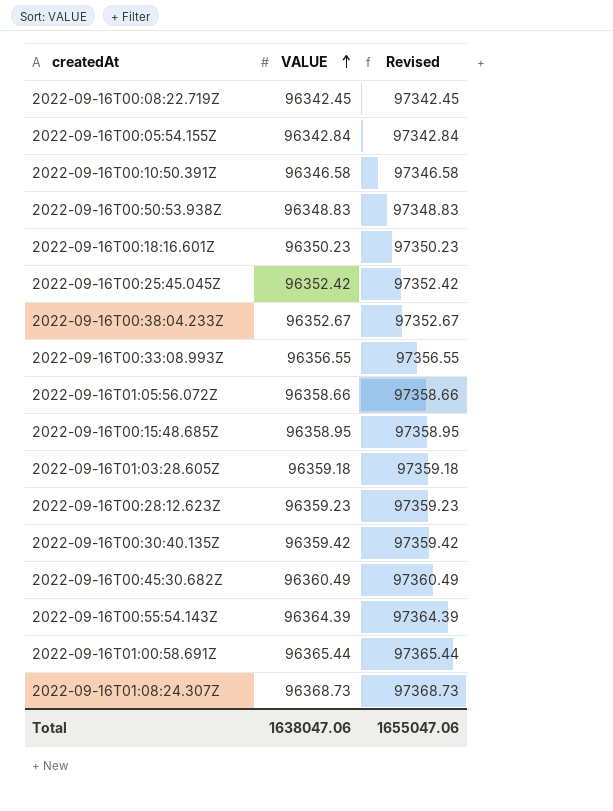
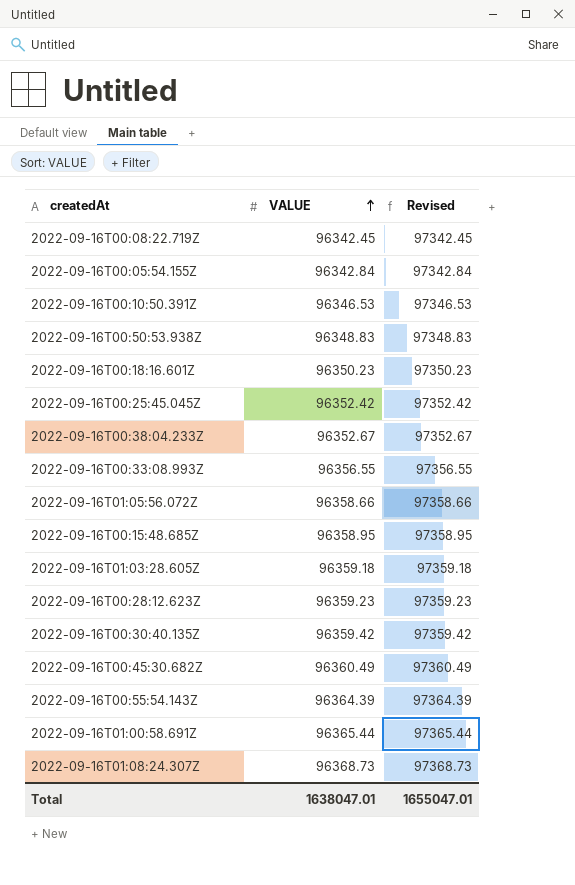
2022-09-16T00:10:50.391Z | VALUE: 96346.58 -> 96346.53
2022-09-16T00:10:50.391Z | Revised: 97346.58 -> 97346.53
Total | VALUE: 1638047.06 -> 1638047.01
Total | Revised: 1655047.06 -> 1655047.01

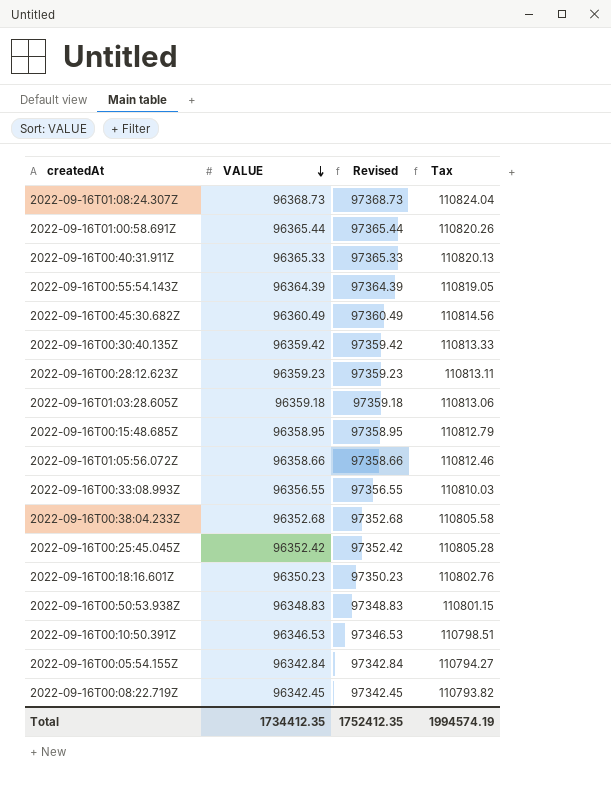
row order: VALUE ascending -> VALUE descending
column Tax | formula: none -> [VALUE] * 1.15
row 2022-09-16T00:40:31.911Z: none -> 96365.33 | 97365.33 | 110820.13
2022-09-16T00:38:04.233Z | VALUE: 96352.67 -> 96352.68
2022-09-16T00:38:04.233Z | Revised: 97352.67 -> 97352.68
Total | VALUE: 1638047.01 -> 1734412.35
Total | Revised: 1655047.01 -> 1752412.35

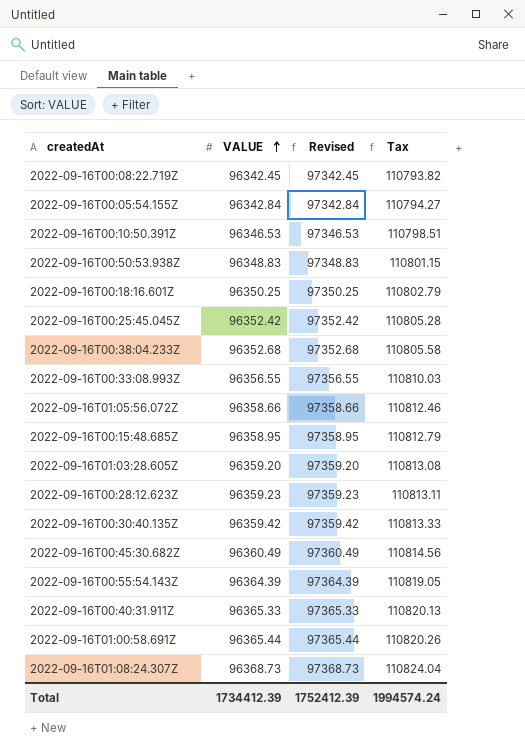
row order: VALUE descending -> VALUE ascending
2022-09-16T00:18:16.601Z | VALUE: 96350.23 -> 96350.25
2022-09-16T00:18:16.601Z | Revised: 97350.23 -> 97350.25
2022-09-16T00:18:16.601Z | Tax: 110802.76 -> 110802.79
2022-09-16T01:03:28.605Z | VALUE: 96359.18 -> 96359.20
2022-09-16T01:03:28.605Z | Revised: 97359.18 -> 97359.20
2022-09-16T01:03:28.605Z | Tax: 110813.06 -> 110813.08
Total | VALUE: 1734412.35 -> 1734412.39
Total | Revised: 1752412.35 -> 1752412.39
Total | Tax: 1994574.19 -> 1994574.24

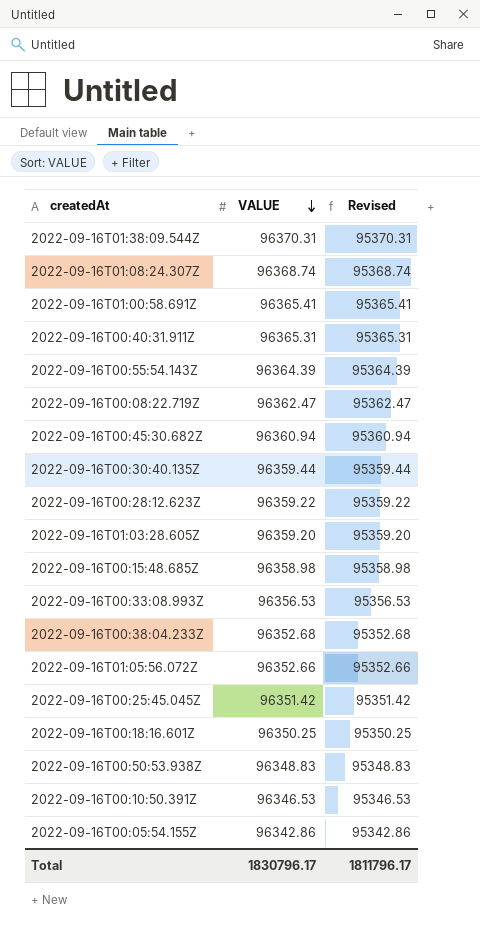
row order: VALUE ascending -> VALUE descending
column Tax | formula: [VALUE] * 1.15 -> none
column Revised | formula: [VALUE] + 1000 -> [VALUE] - 1000
row 2022-09-16T01:38:09.544Z: none -> 96370.31 | 95370.31
2022-09-16T01:08:24.307Z | VALUE: 96368.73 -> 96368.74
2022-09-16T01:00:58.691Z | VALUE: 96365.44 -> 96365.41
2022-09-16T00:40:31.911Z | VALUE: 96365.33 -> 96365.31
2022-09-16T00:08:22.719Z | VALUE: 96342.45 -> 96362.47
2022-09-16T00:45:30.682Z | VALUE: 96360.49 -> 96360.94
2022-09-16T00:30:40.135Z | VALUE: 96359.42 -> 96359.44
2022-09-16T00:28:12.623Z | VALUE: 96359.23 -> 96359.22
2022-09-16T00:15:48.685Z | VALUE: 96358.95 -> 96358.98
2022-09-16T00:33:08.993Z | VALUE: 96356.55 -> 96356.53
2022-09-16T01:05:56.072Z | VALUE: 96358.66 -> 96352.66
2022-09-16T00:25:45.045Z | VALUE: 96352.42 -> 96351.42
2022-09-16T00:05:54.155Z | VALUE: 96342.84 -> 96342.86
Total | VALUE: 1734412.39 -> 1830796.17
Total | Revised: 1752412.39 -> 1811796.17

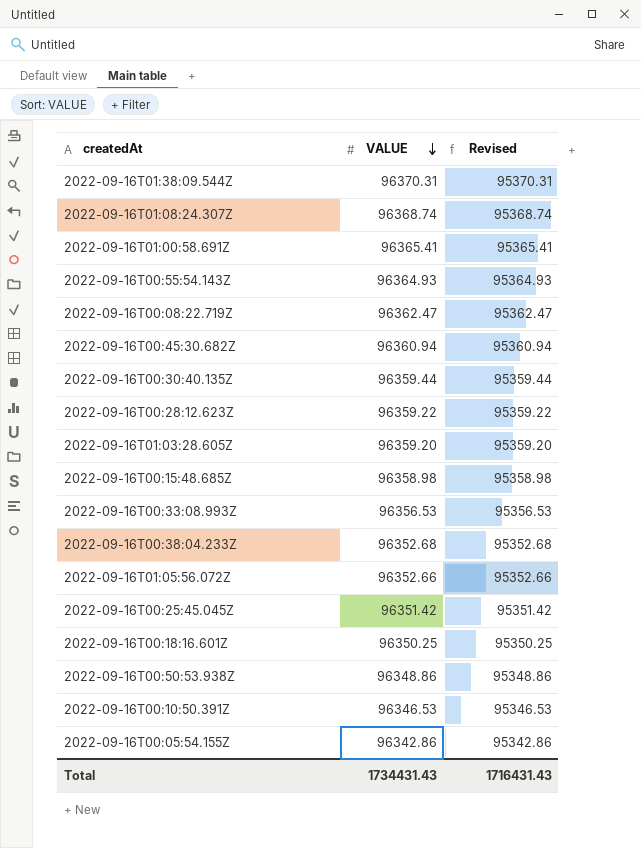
row 2022-09-16T00:40:31.911Z: 96365.31 | 95365.31 -> none
2022-09-16T00:55:54.143Z | VALUE: 96364.39 -> 96364.93
2022-09-16T00:55:54.143Z | Revised: 95364.39 -> 95364.93
2022-09-16T00:50:53.938Z | VALUE: 96348.83 -> 96348.86
2022-09-16T00:50:53.938Z | Revised: 95348.83 -> 95348.86
Total | VALUE: 1830796.17 -> 1734431.43
Total | Revised: 1811796.17 -> 1716431.43

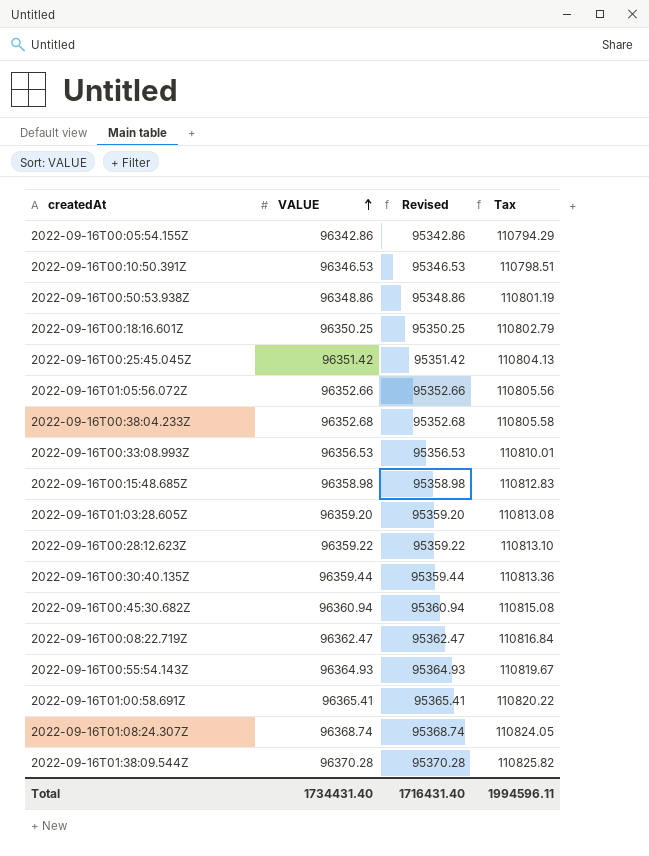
row order: VALUE descending -> VALUE ascending
column Tax | formula: none -> [VALUE] * 1.15
2022-09-16T01:38:09.544Z | VALUE: 96370.31 -> 96370.28
2022-09-16T01:38:09.544Z | Revised: 95370.31 -> 95370.28
Total | VALUE: 1734431.43 -> 1734431.40
Total | Revised: 1716431.43 -> 1716431.40

